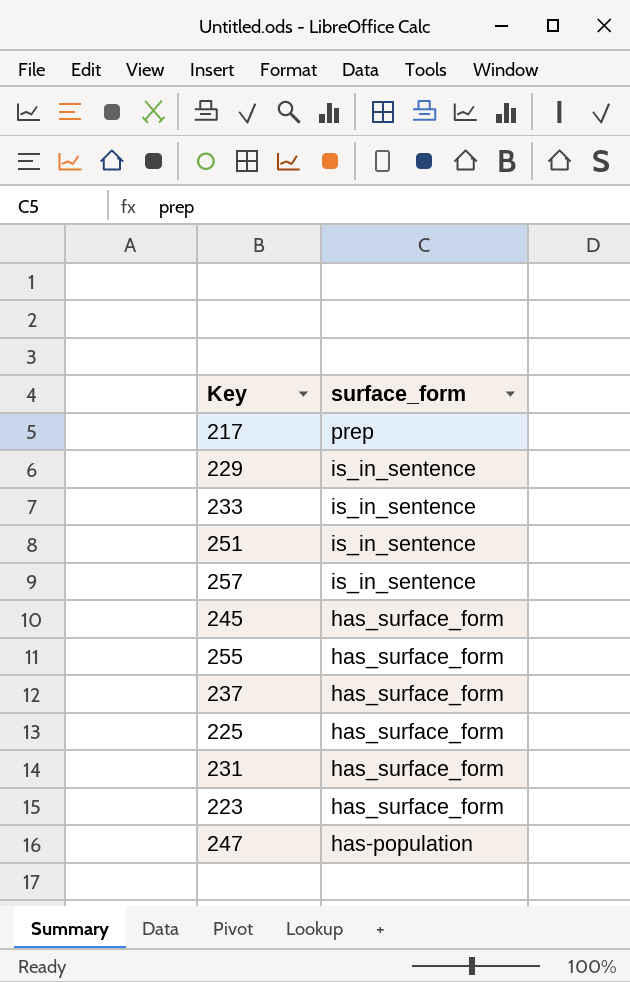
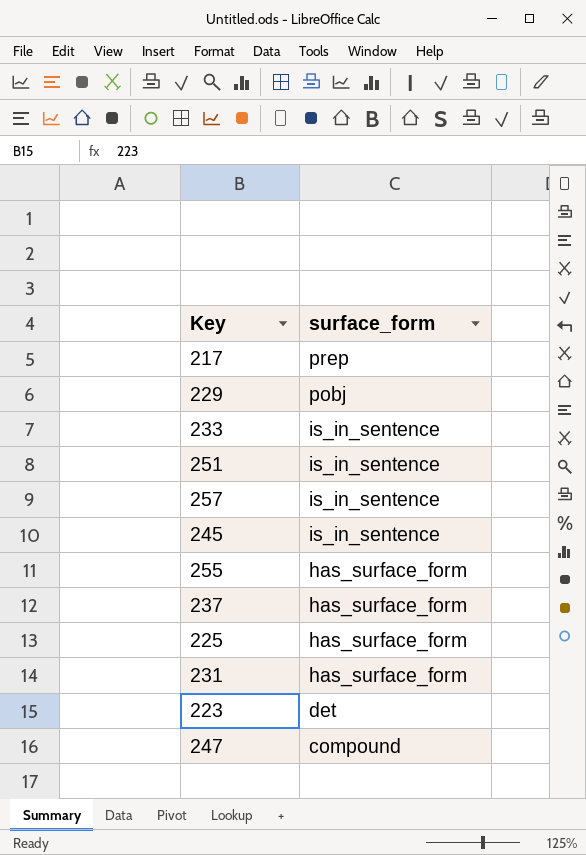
229 | surface_form: is_in_sentence -> pobj
245 | surface_form: has_surface_form -> is_in_sentence
223 | surface_form: has_surface_form -> det
247 | surface_form: has-population -> compound

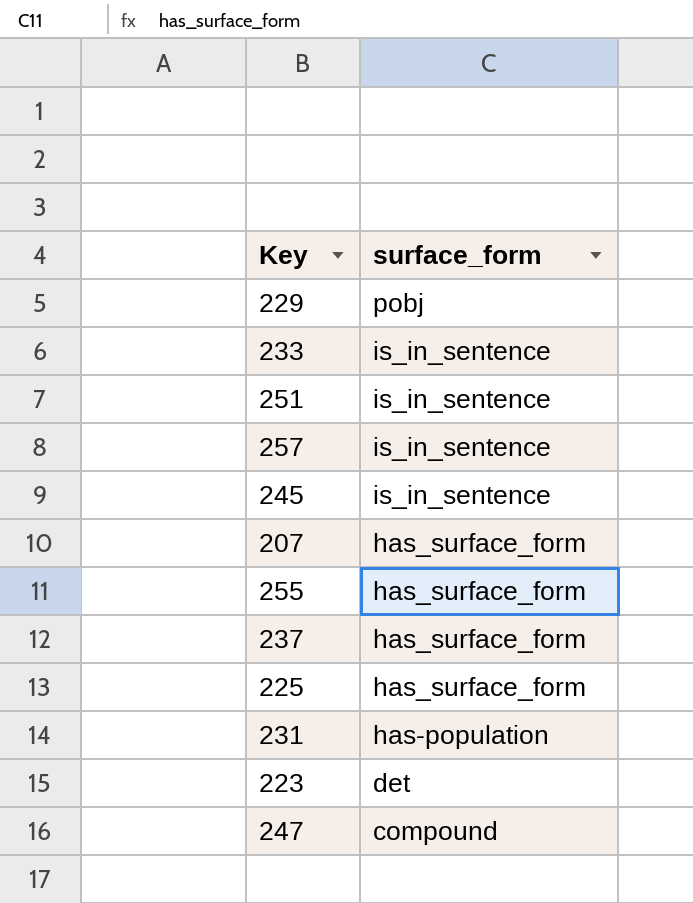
row 217: prep -> none
row 207: none -> has_surface_form
231 | surface_form: has_surface_form -> has-population

